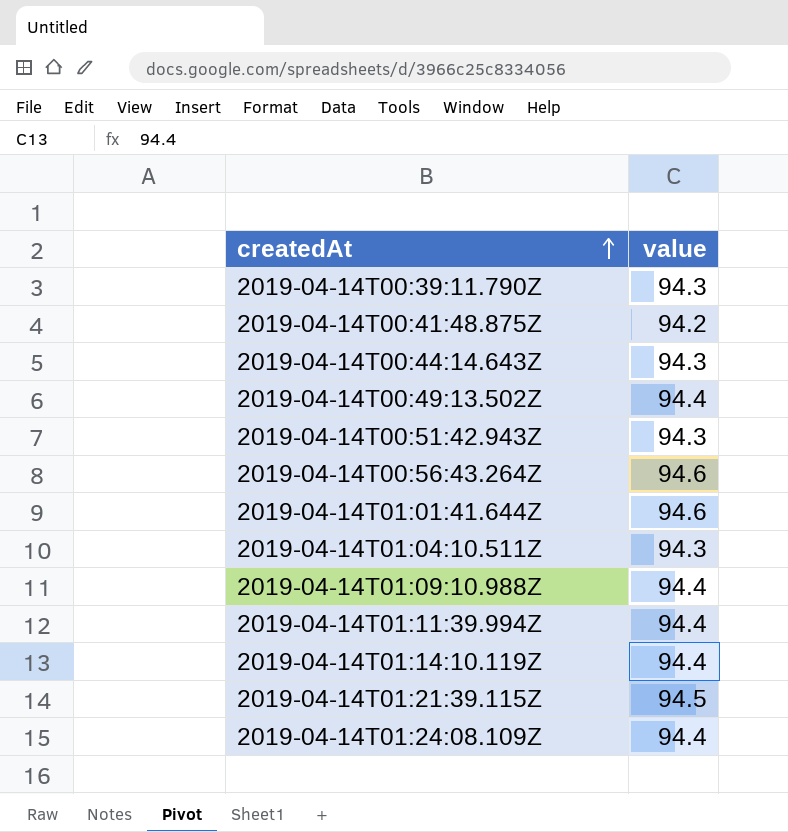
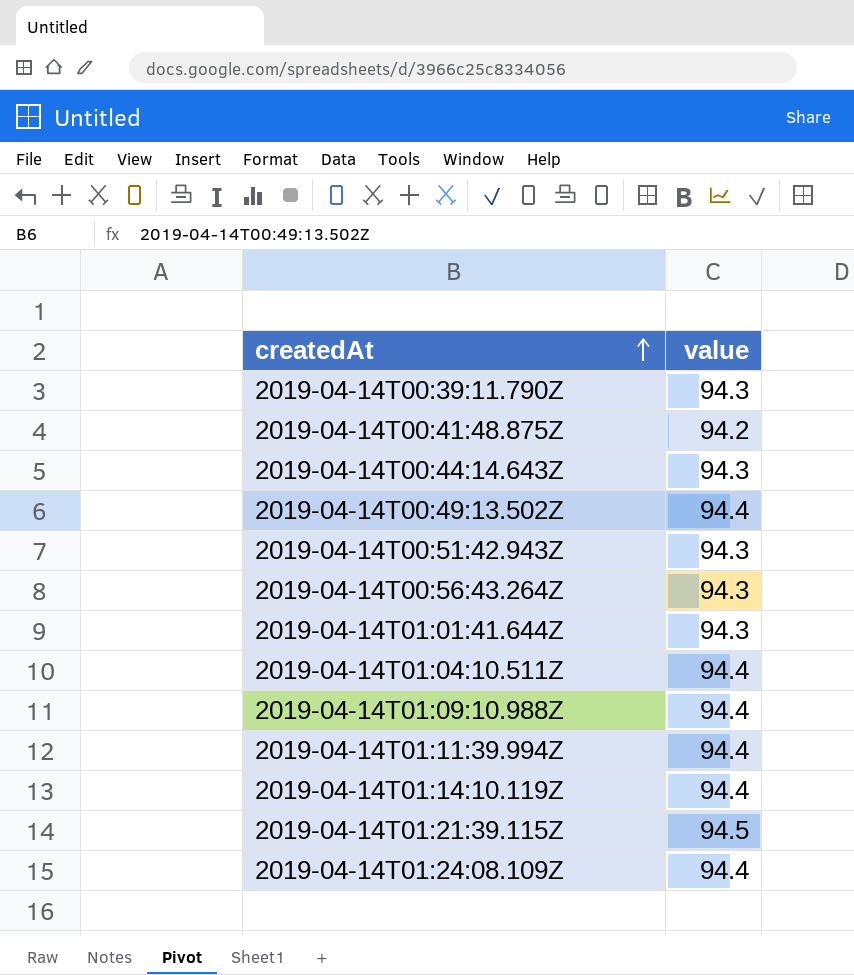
2019-04-14T00:56:43.264Z | value: 94.6 -> 94.3
2019-04-14T01:01:41.644Z | value: 94.6 -> 94.3
2019-04-14T01:04:10.511Z | value: 94.3 -> 94.4

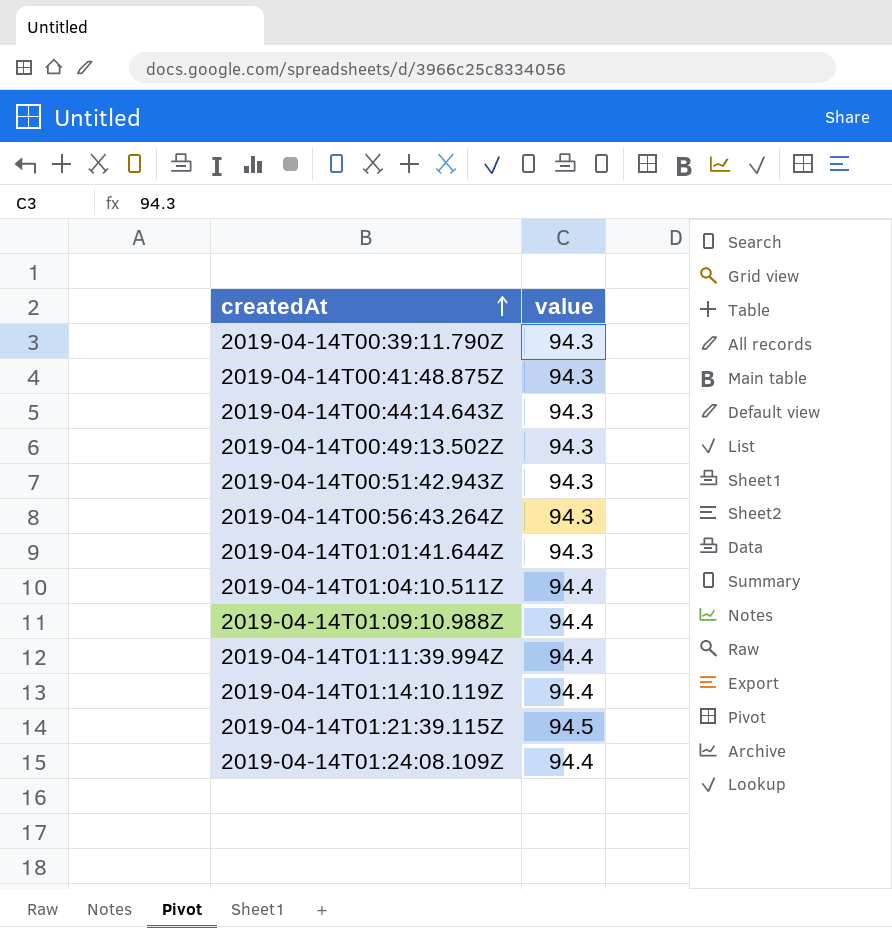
2019-04-14T00:41:48.875Z | value: 94.2 -> 94.3
2019-04-14T00:49:13.502Z | value: 94.4 -> 94.3

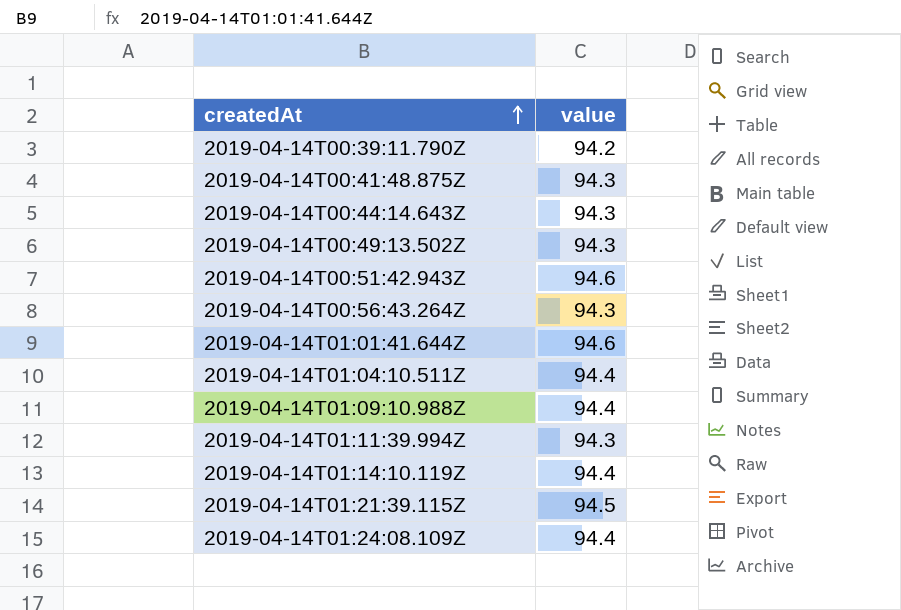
2019-04-14T00:39:11.790Z | value: 94.3 -> 94.2
2019-04-14T00:51:42.943Z | value: 94.3 -> 94.6
2019-04-14T01:01:41.644Z | value: 94.3 -> 94.6
2019-04-14T01:11:39.994Z | value: 94.4 -> 94.3

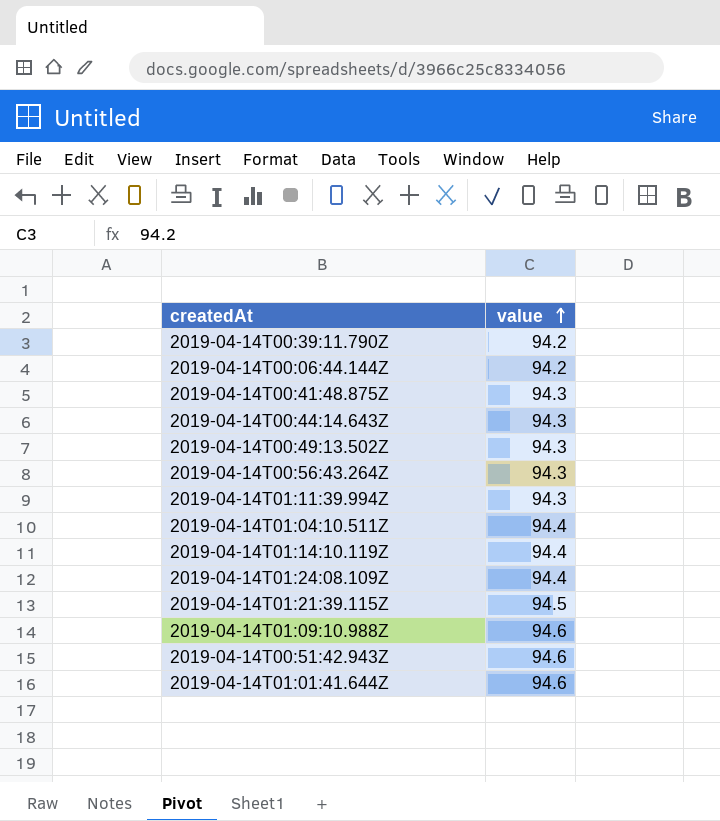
row order: createdAt ascending -> value ascending
row 2019-04-14T00:06:44.144Z: none -> 94.2
2019-04-14T01:09:10.988Z | value: 94.4 -> 94.6

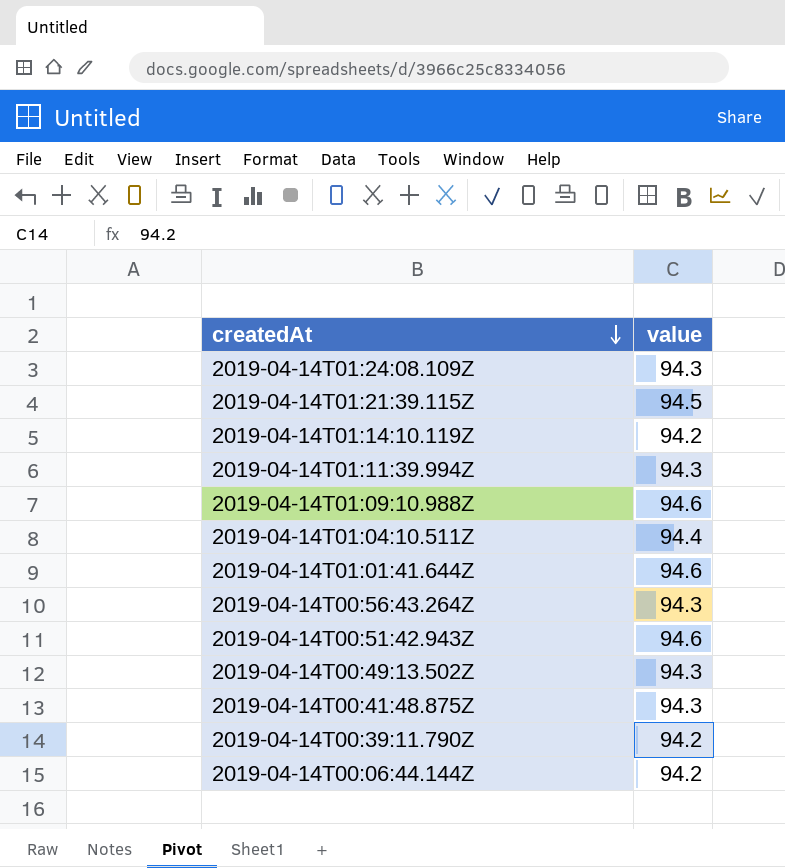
row order: value ascending -> createdAt descending
row 2019-04-14T00:44:14.643Z: 94.3 -> none
2019-04-14T01:24:08.109Z | value: 94.4 -> 94.3
2019-04-14T01:14:10.119Z | value: 94.4 -> 94.2

